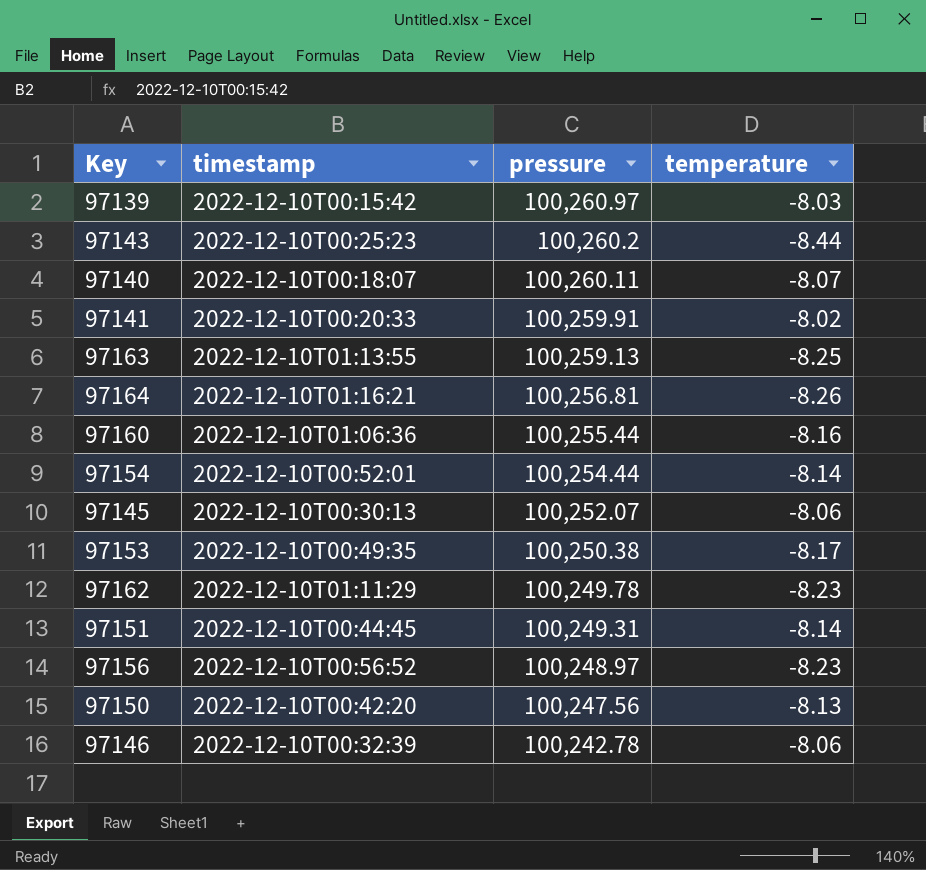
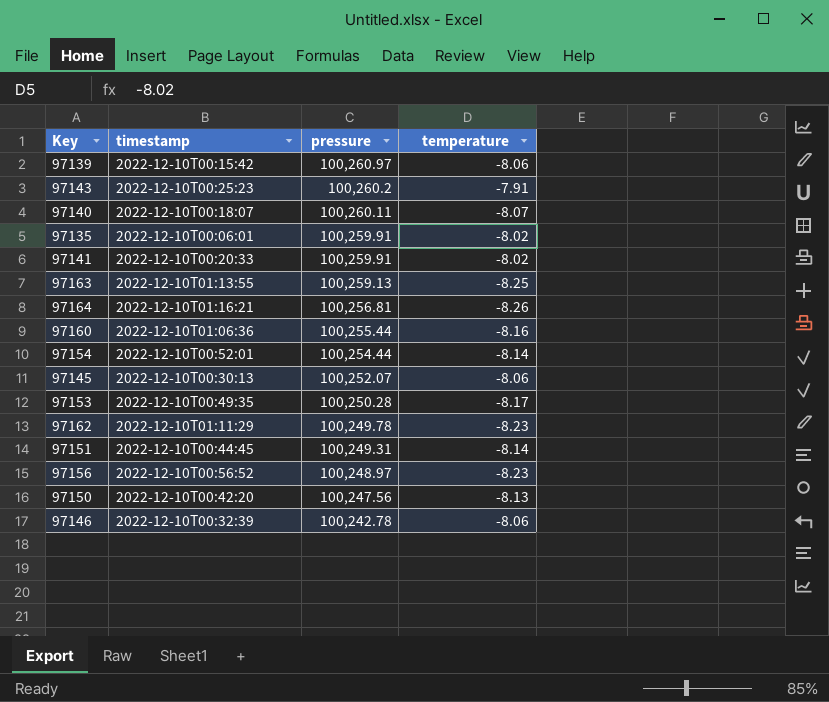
97139 | temperature: -8.03 -> -8.06
97143 | temperature: -8.44 -> -7.91
row 97135: none -> 2022-12-10T00:06:01 | 100,259.91 | -8.02
97153 | pressure: 100,250.38 -> 100,250.28

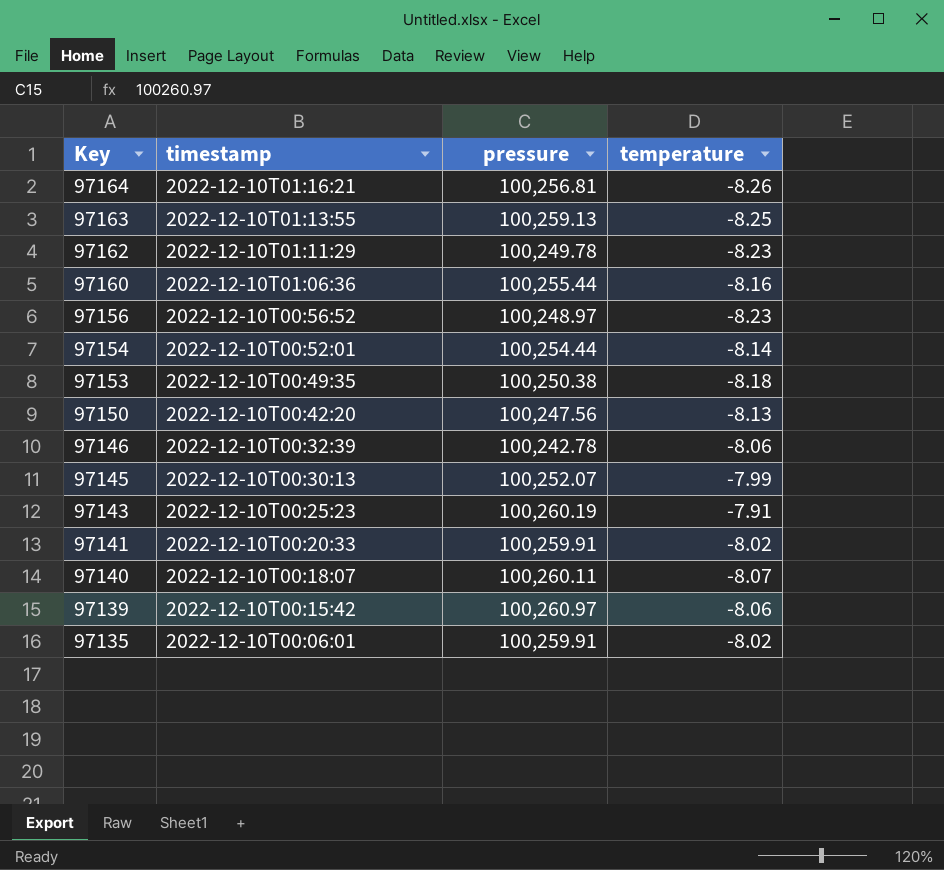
row order: pressure descending -> Key descending
row 97151: 2022-12-10T00:44:45 | 100,249.31 | -8.14 -> none
97153 | pressure: 100,250.28 -> 100,250.38
97153 | temperature: -8.17 -> -8.18
97145 | temperature: -8.06 -> -7.99
97143 | pressure: 100,260.2 -> 100,260.19

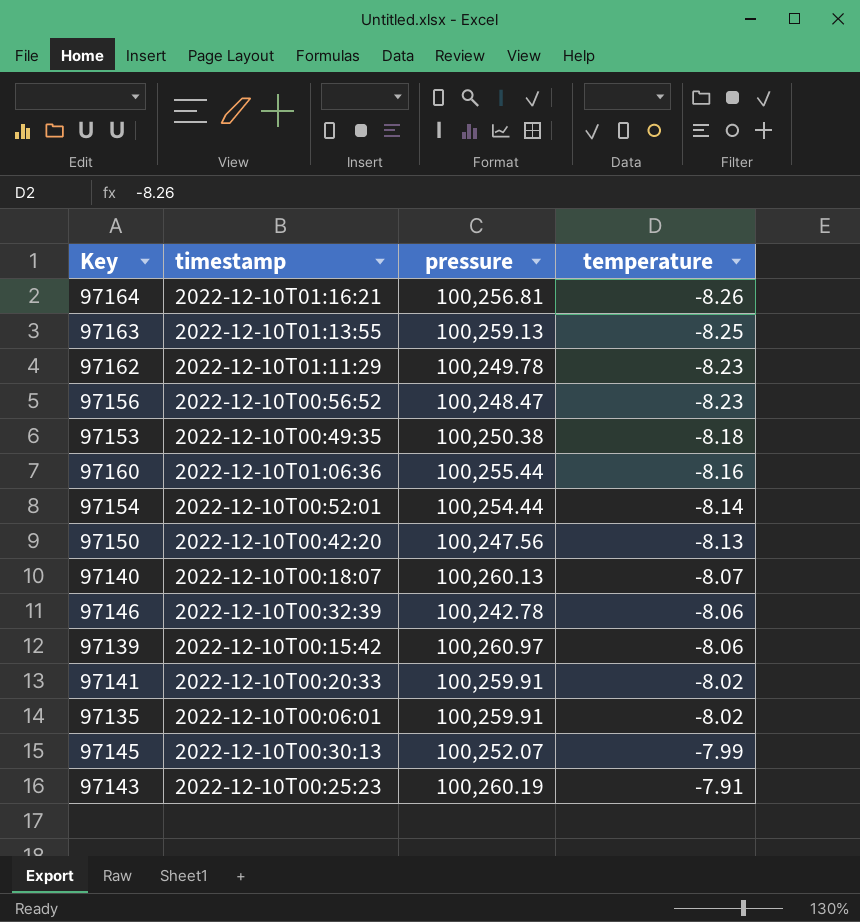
row order: Key descending -> temperature ascending
97156 | pressure: 100,248.97 -> 100,248.47
97140 | pressure: 100,260.11 -> 100,260.13

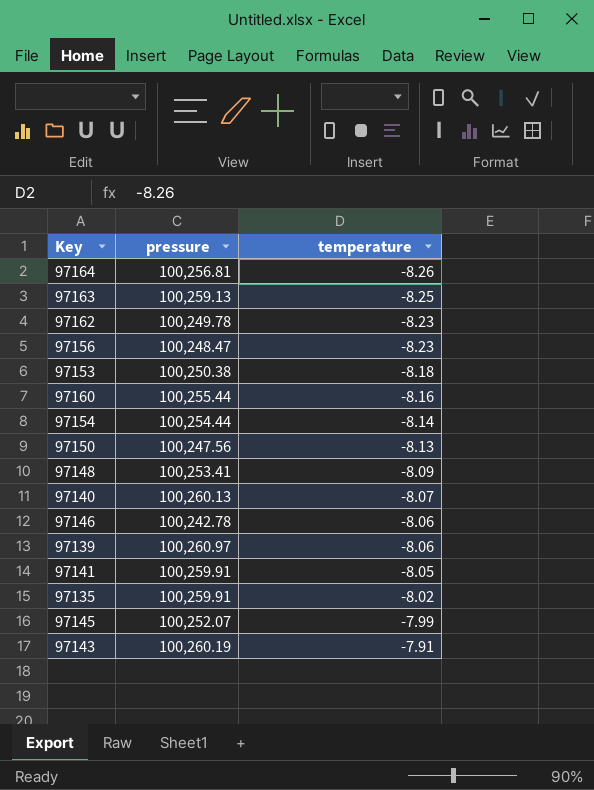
column timestamp | position: 2 -> none
row 97148: none -> 100,253.41 | -8.09
97141 | temperature: -8.02 -> -8.05

